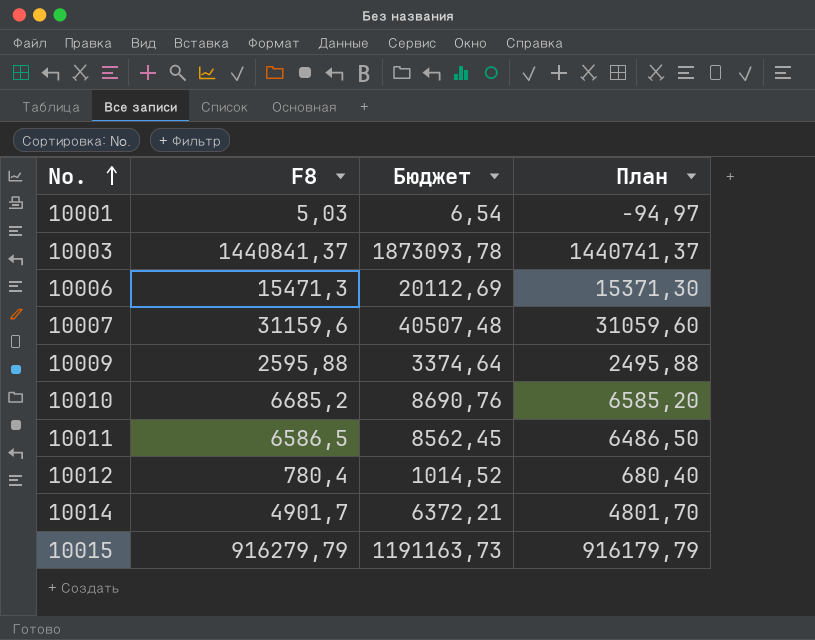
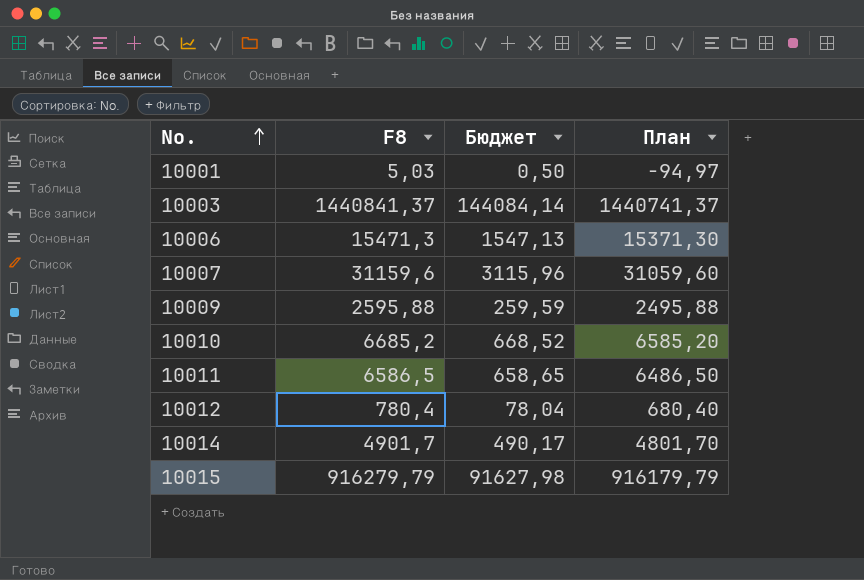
column Бюджет | formula: [F8] * 1,3 -> [F8] * 0,1

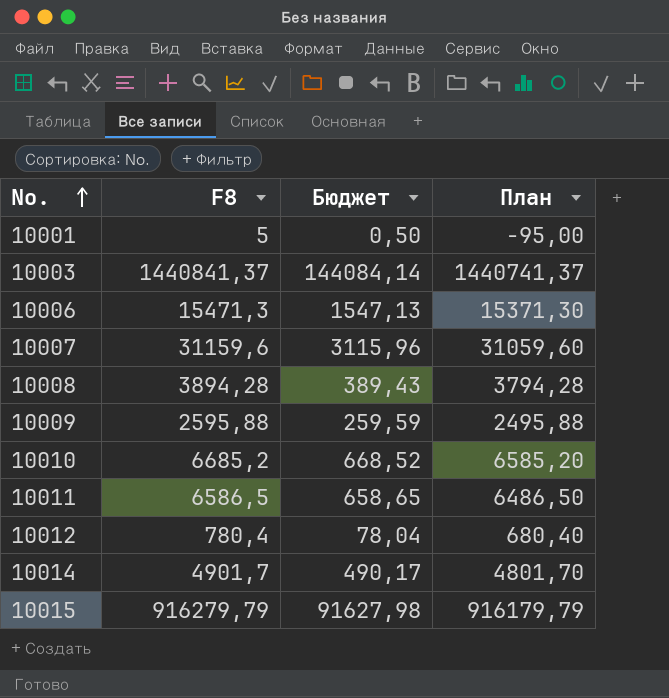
10001 | F8: 5,03 -> 5
10001 | План: -94,97 -> -95,00
row 10008: none -> 3894,28 | 389,43 | 3794,28

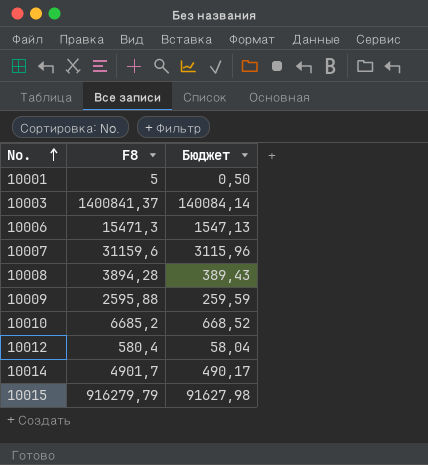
column План | formula: [F8] - 100 -> none
row 10011: 6586,5 | 658,65 | 6486,50 -> none
10003 | F8: 1440841,37 -> 1400841,37
10003 | Бюджет: 144084,14 -> 140084,14
10012 | F8: 780,4 -> 580,4
10012 | Бюджет: 78,04 -> 58,04

